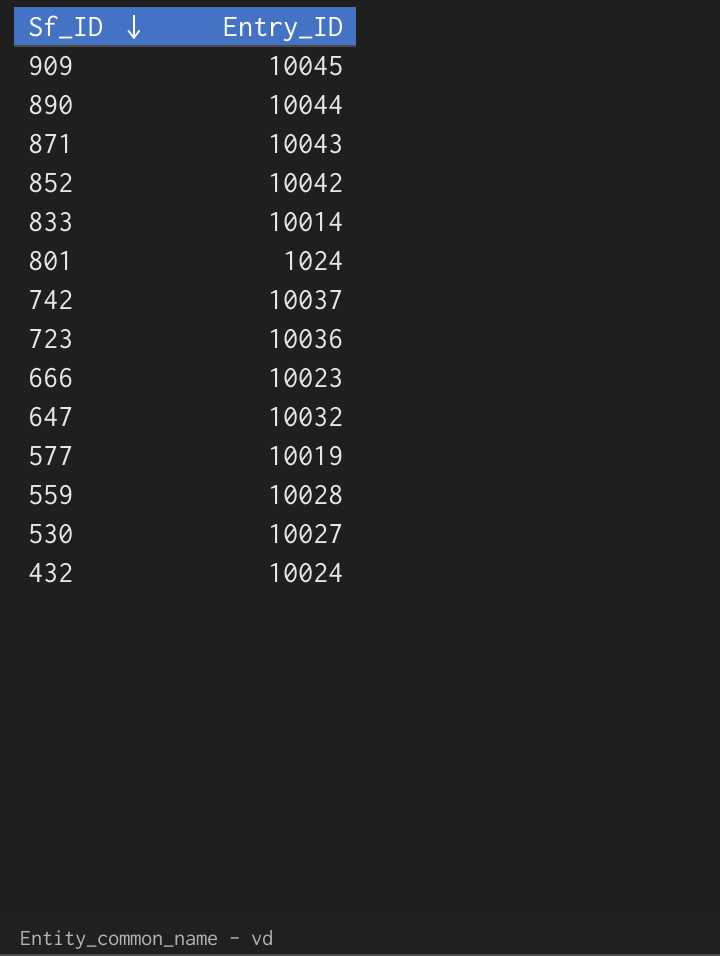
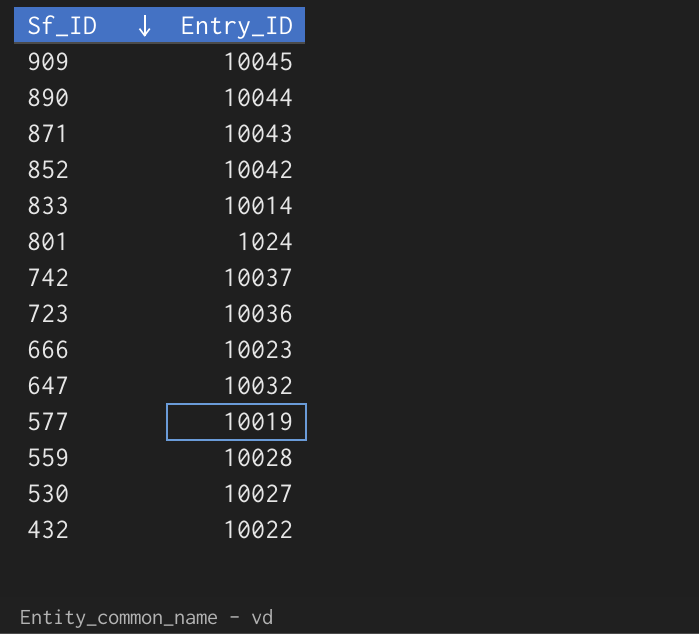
432 | Entry_ID: 10024 -> 10022

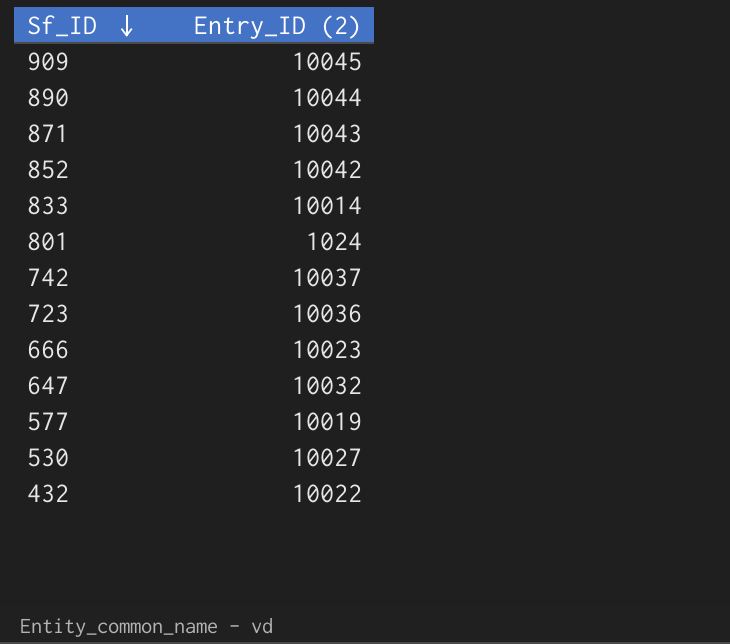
column name: Entry_ID -> Entry_ID (2)
row 559: 10028 -> none

